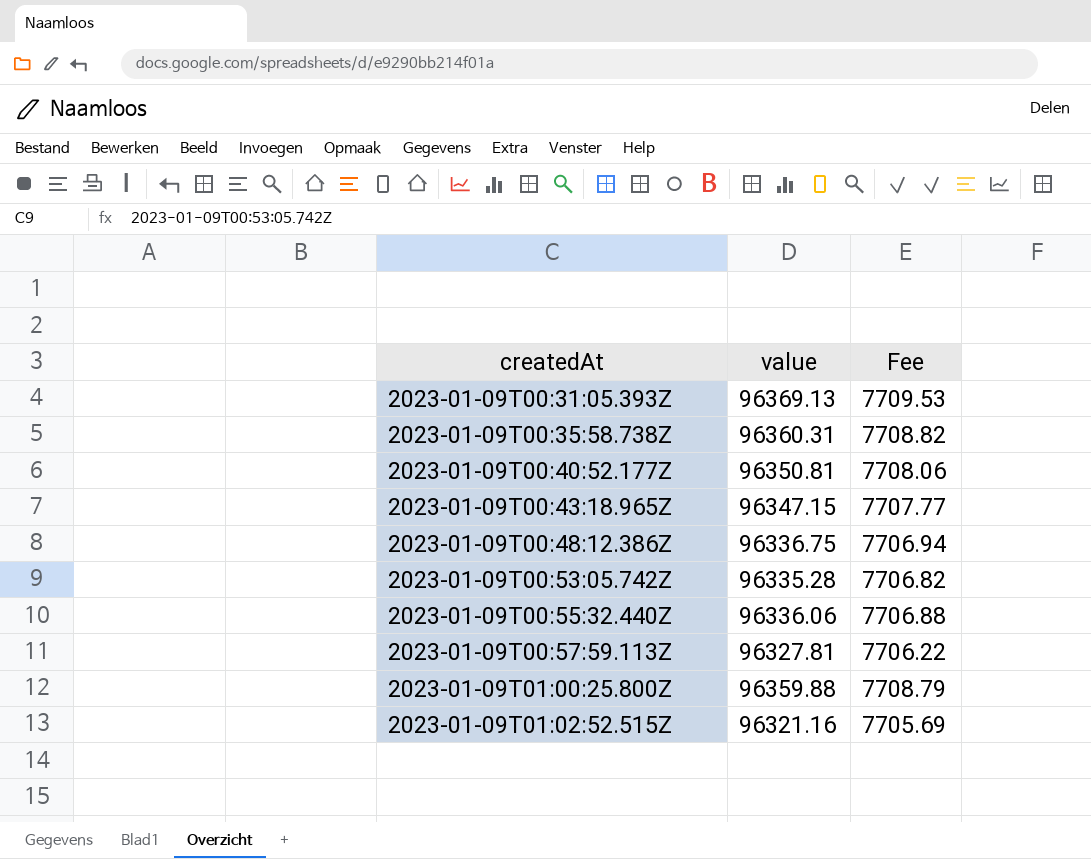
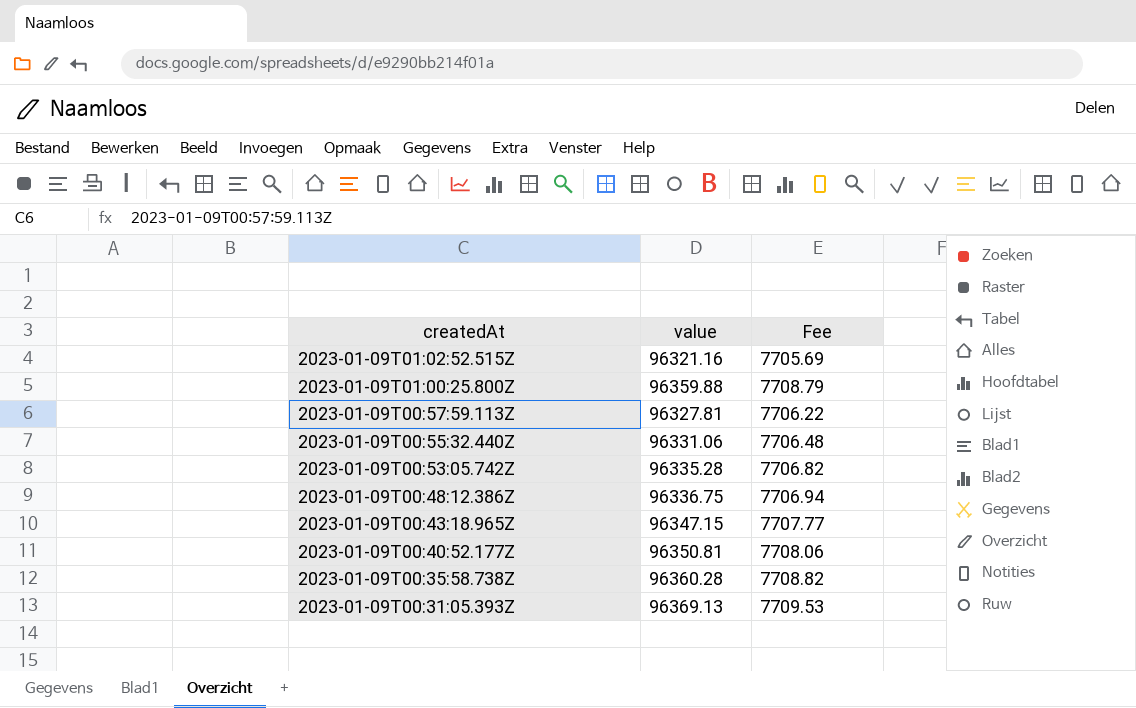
row order: createdAt ascending -> createdAt descending
2023-01-09T00:55:32.440Z | value: 96336.06 -> 96331.06
2023-01-09T00:55:32.440Z | Fee: 7706.88 -> 7706.48
2023-01-09T00:35:58.738Z | value: 96360.31 -> 96360.28

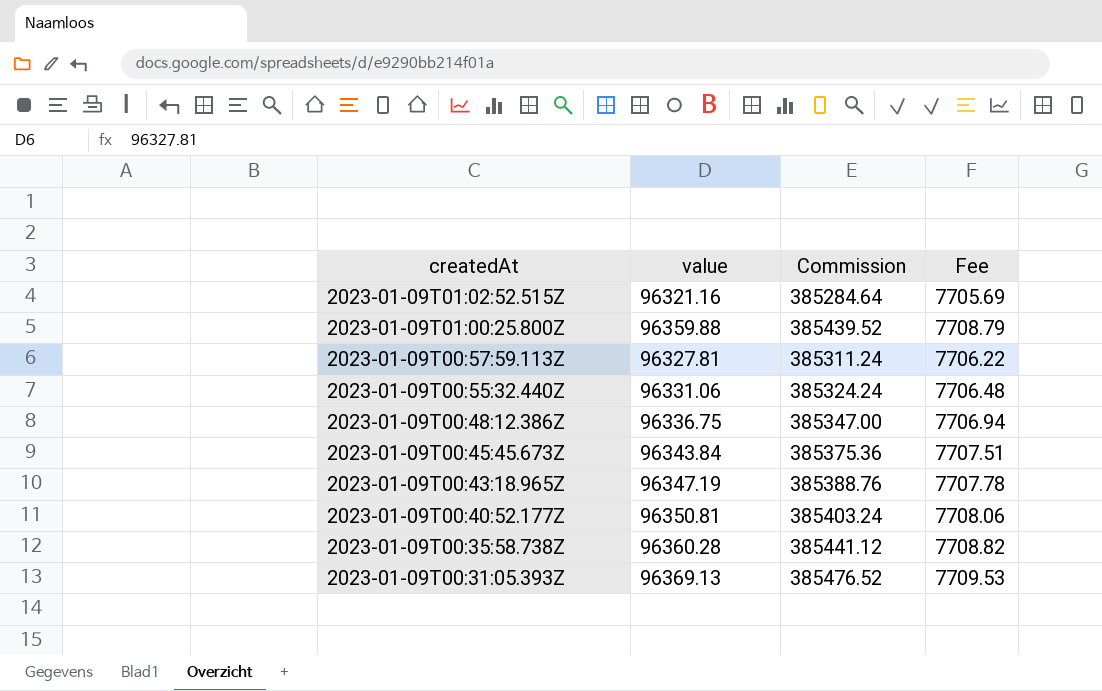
column Commission | formula: none -> [value] * 4
row 2023-01-09T00:53:05.742Z: 96335.28 | 7706.82 -> none
row 2023-01-09T00:45:45.673Z: none -> 96343.84 | 385375.36 | 7707.51
2023-01-09T00:43:18.965Z | value: 96347.15 -> 96347.19
2023-01-09T00:43:18.965Z | Fee: 7707.77 -> 7707.78

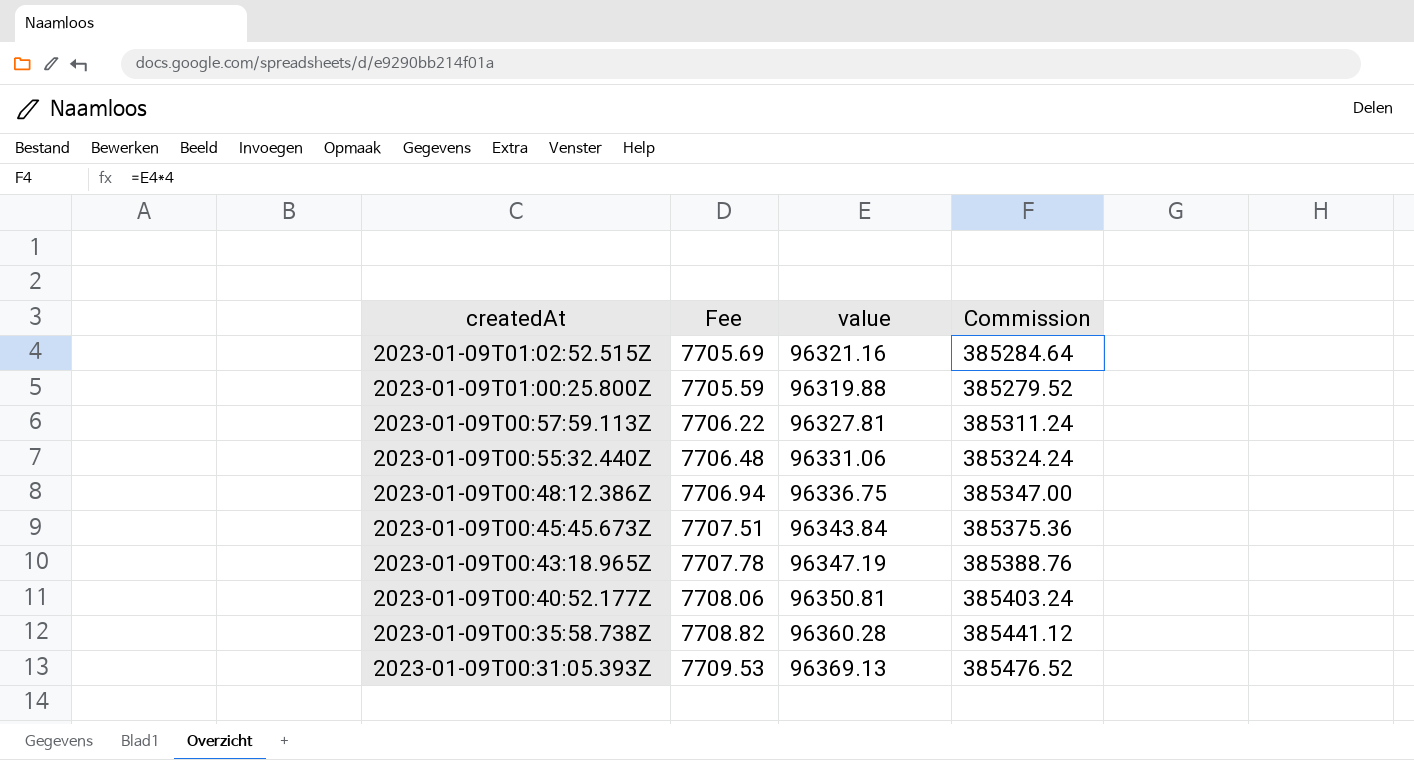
column Fee | position: 4 -> 2
2023-01-09T01:00:25.800Z | Fee: 7708.79 -> 7705.59
2023-01-09T01:00:25.800Z | value: 96359.88 -> 96319.88
2023-01-09T01:00:25.800Z | Commission: 385439.52 -> 385279.52

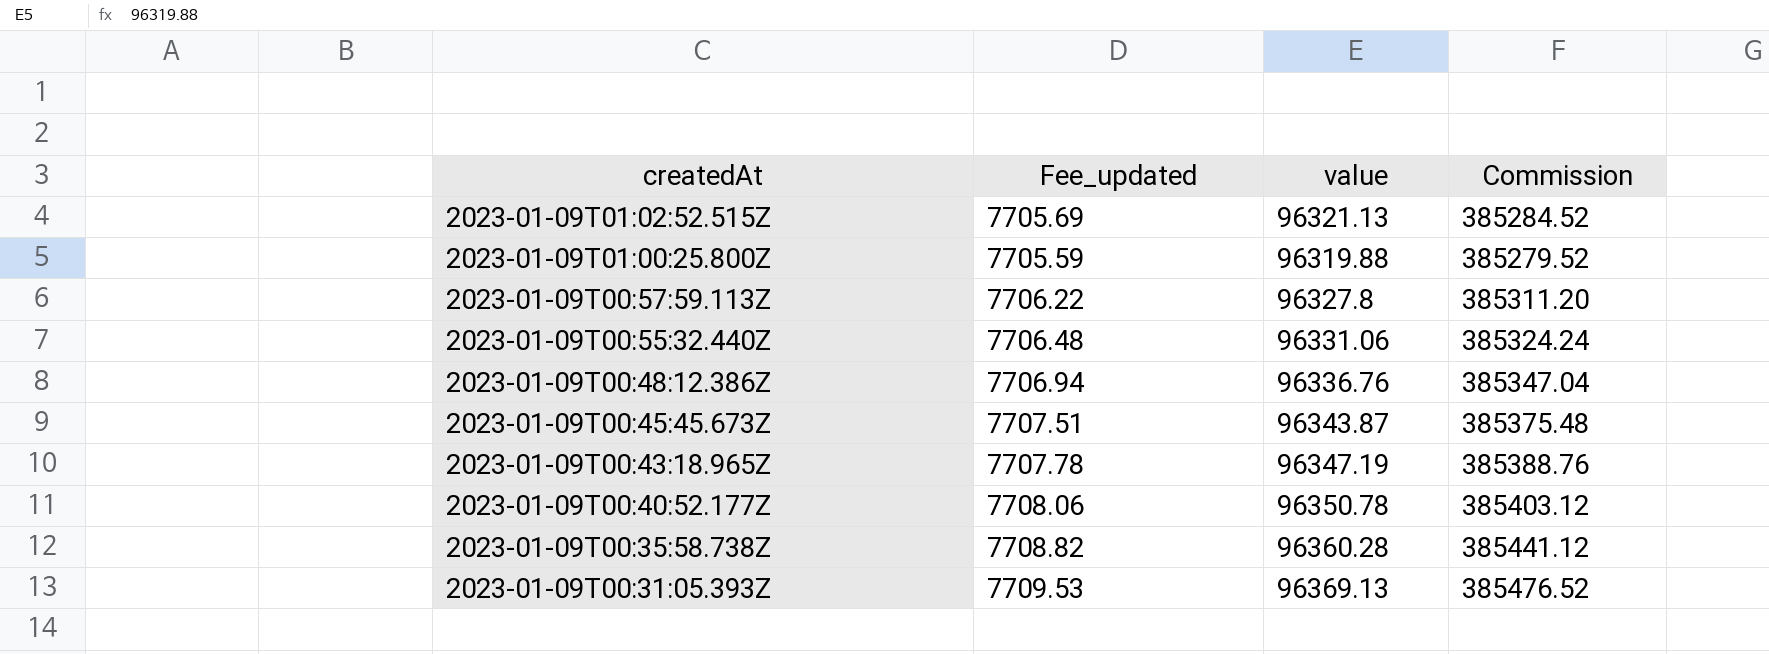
column name: Fee -> Fee_updated
2023-01-09T01:02:52.515Z | value: 96321.16 -> 96321.13
2023-01-09T01:02:52.515Z | Commission: 385284.64 -> 385284.52
2023-01-09T00:57:59.113Z | value: 96327.81 -> 96327.8
2023-01-09T00:57:59.113Z | Commission: 385311.24 -> 385311.20
2023-01-09T00:48:12.386Z | value: 96336.75 -> 96336.76
2023-01-09T00:48:12.386Z | Commission: 385347.00 -> 385347.04
2023-01-09T00:45:45.673Z | value: 96343.84 -> 96343.87
2023-01-09T00:45:45.673Z | Commission: 385375.36 -> 385375.48
2023-01-09T00:40:52.177Z | value: 96350.81 -> 96350.78
2023-01-09T00:40:52.177Z | Commission: 385403.24 -> 385403.12

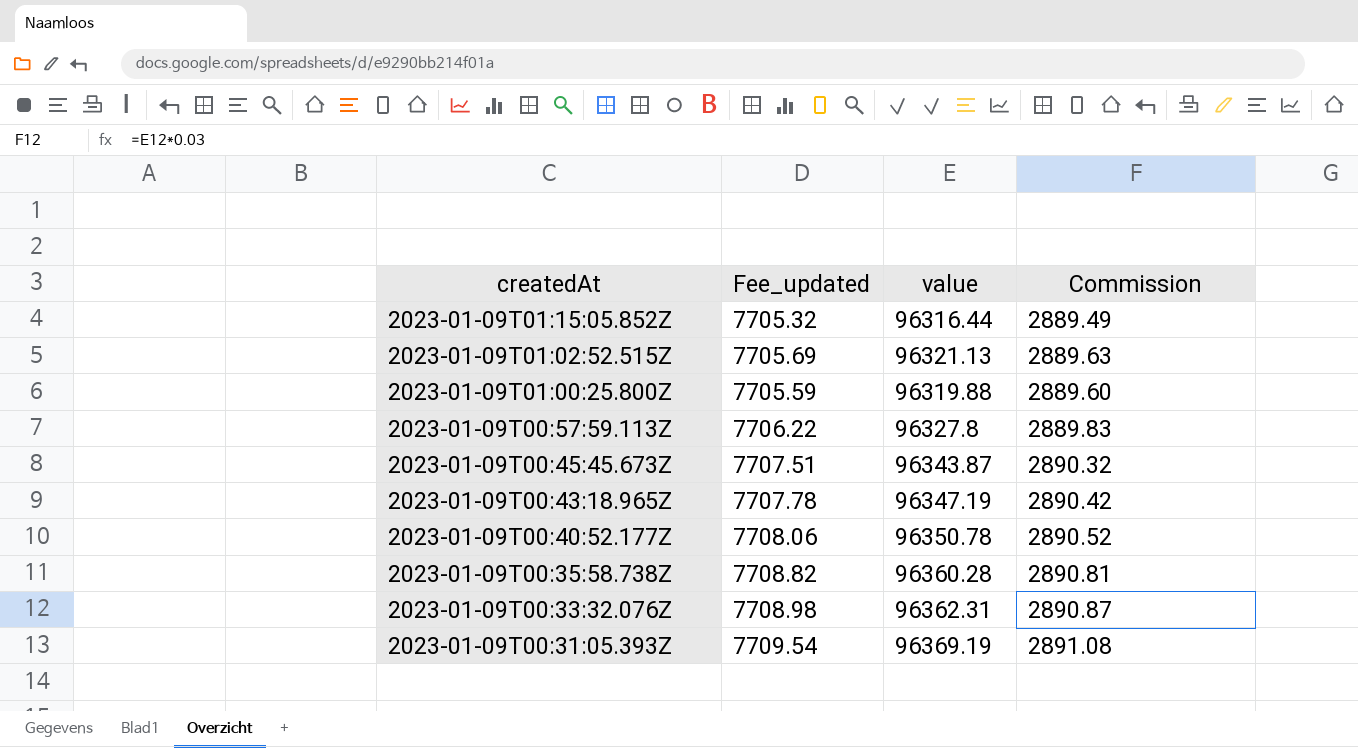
column Commission | formula: [value] * 4 -> [value] * 0.03
row 2023-01-09T00:55:32.440Z: 7706.48 | 96331.06 | 385324.24 -> none
row 2023-01-09T00:48:12.386Z: 7706.94 | 96336.76 | 385347.04 -> none
row 2023-01-09T01:15:05.852Z: none -> 7705.32 | 96316.44 | 2889.49
row 2023-01-09T00:33:32.076Z: none -> 7708.98 | 96362.31 | 2890.87
2023-01-09T00:31:05.393Z | Fee_updated: 7709.53 -> 7709.54
2023-01-09T00:31:05.393Z | value: 96369.13 -> 96369.19

